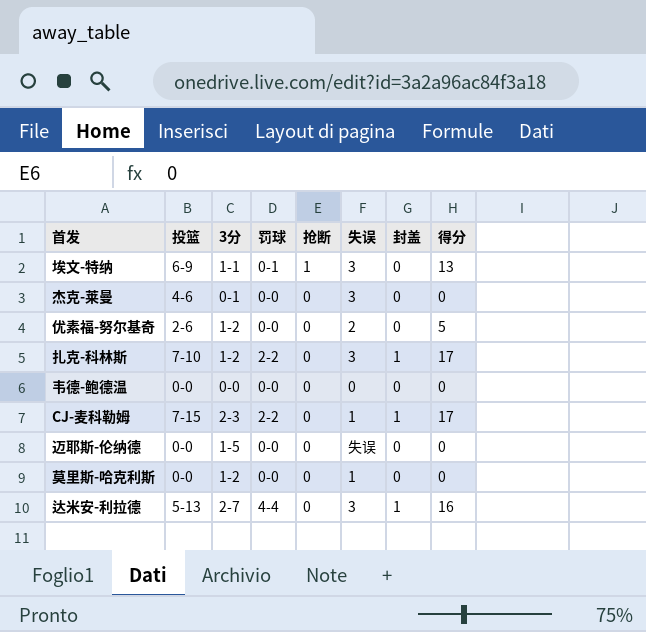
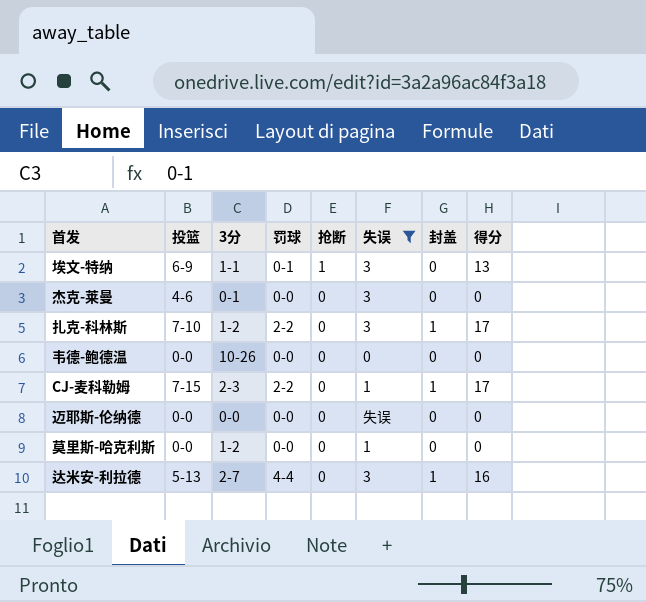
filter: none -> 失误 != 2
韦德-鲍德温 | 3分: 0-0 -> 10-26
迈耶斯-伦纳德 | 3分: 1-5 -> 0-0

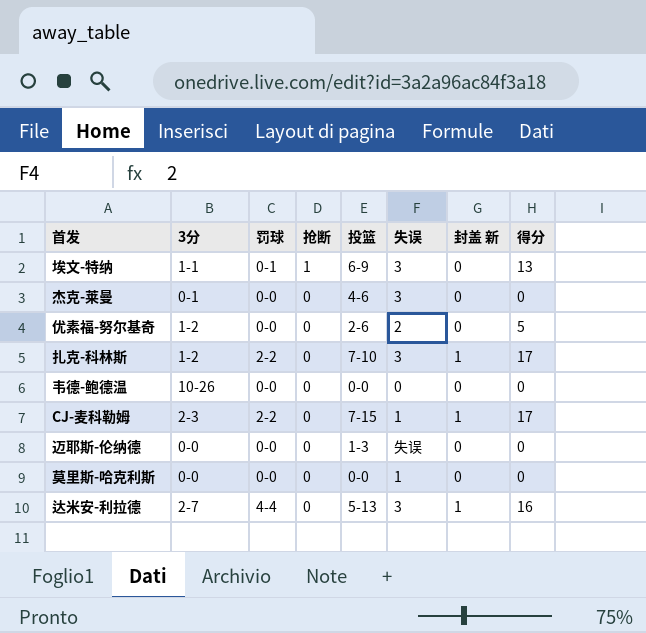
filter: 失误 != 2 -> none
column 投篮 | position: 2 -> 5
column name: 封盖 -> 封盖 新
迈耶斯-伦纳德 | 投篮: 0-0 -> 1-3
莫里斯-哈克利斯 | 3分: 1-2 -> 0-0

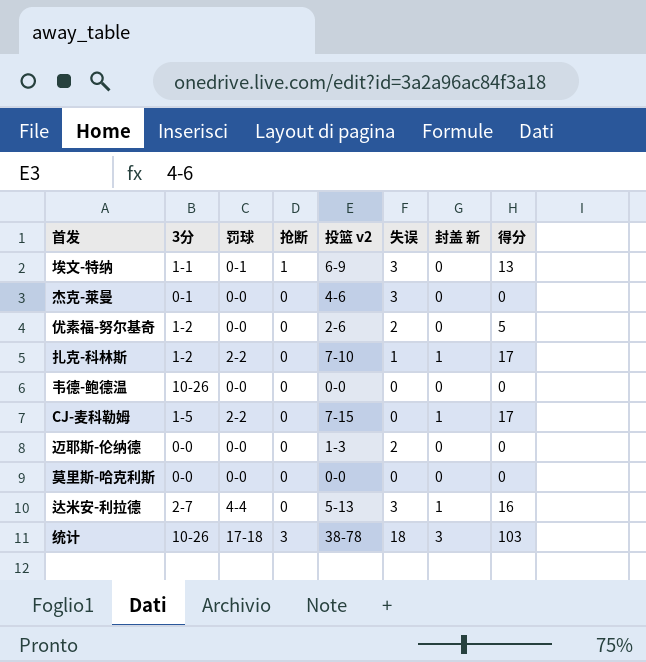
column name: 投篮 -> 投篮 v2
扎克-科林斯 | 失误: 3 -> 1
CJ-麦科勒姆 | 3分: 2-3 -> 1-5
CJ-麦科勒姆 | 失误: 1 -> 0
迈耶斯-伦纳德 | 失误: 失误 -> 2
莫里斯-哈克利斯 | 失误: 1 -> 0
row 统计: none -> 10-26 | 17-18 | 3 | 38-78 | 18 | 3 | 103

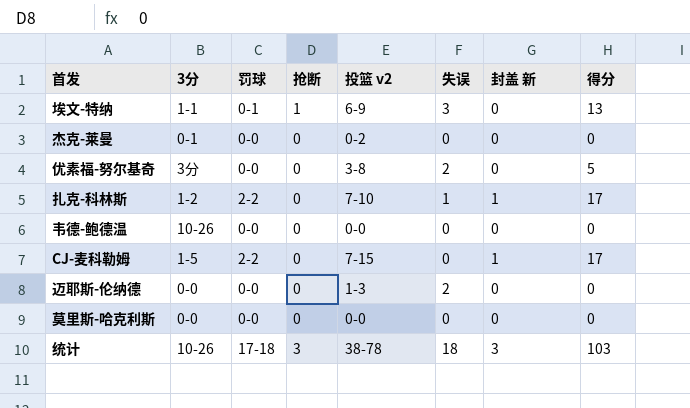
row 达米安-利拉德: 2-7 | 4-4 | 0 | 5-13 | 3 | 1 | 16 -> none
杰克-莱曼 | 投篮 v2: 4-6 -> 0-2
杰克-莱曼 | 失误: 3 -> 0
优素福-努尔基奇 | 3分: 1-2 -> 3分
优素福-努尔基奇 | 投篮 v2: 2-6 -> 3-8

